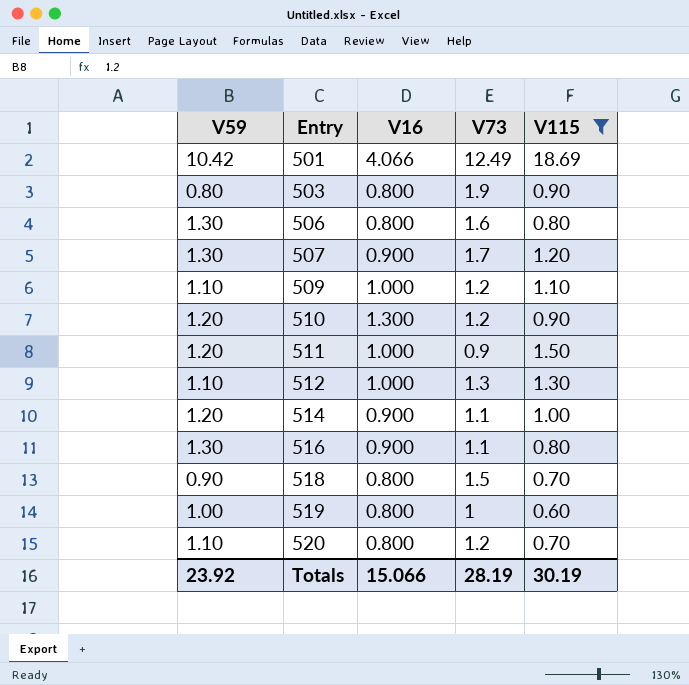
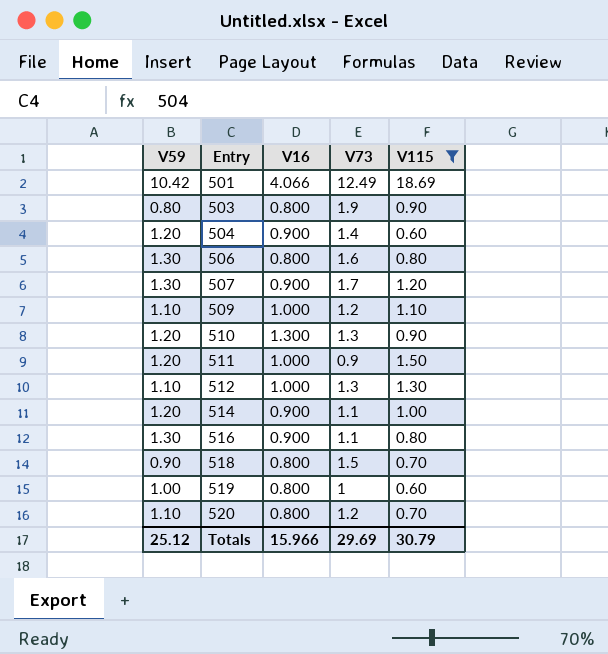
row 504: none -> 1.20 | 0.900 | 1.4 | 0.60
510 | V73: 1.2 -> 1.3
Totals | V59: 23.92 -> 25.12
Totals | V16: 15.066 -> 15.966
Totals | V73: 28.19 -> 29.69
Totals | V115: 30.19 -> 30.79

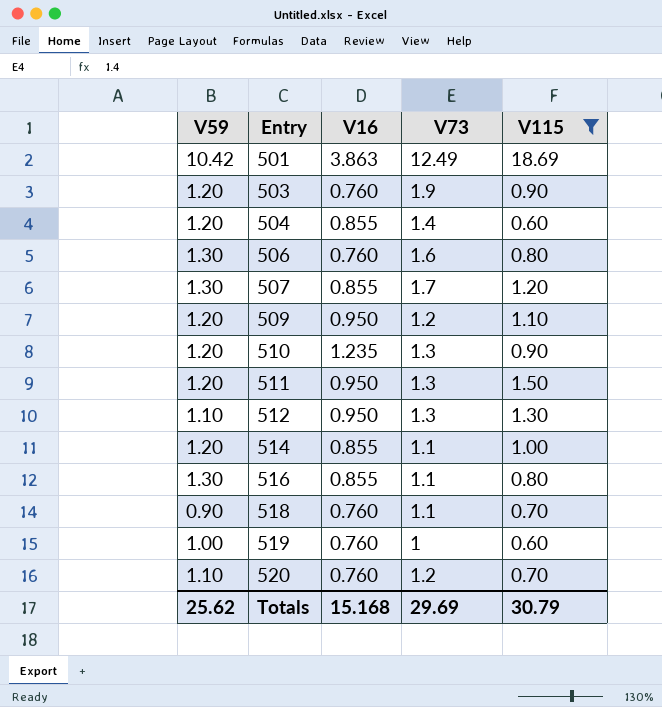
501 | V16: 4.066 -> 3.863
503 | V59: 0.80 -> 1.20
503 | V16: 0.800 -> 0.760
504 | V16: 0.900 -> 0.855
506 | V16: 0.800 -> 0.760
507 | V16: 0.900 -> 0.855
509 | V59: 1.10 -> 1.20
509 | V16: 1.000 -> 0.950
510 | V16: 1.300 -> 1.235
511 | V16: 1.000 -> 0.950
511 | V73: 0.9 -> 1.3
512 | V16: 1.000 -> 0.950
514 | V16: 0.900 -> 0.855
516 | V16: 0.900 -> 0.855
518 | V16: 0.800 -> 0.760
518 | V73: 1.5 -> 1.1
519 | V16: 0.800 -> 0.760
520 | V16: 0.800 -> 0.760
Totals | V59: 25.12 -> 25.62
Totals | V16: 15.966 -> 15.168

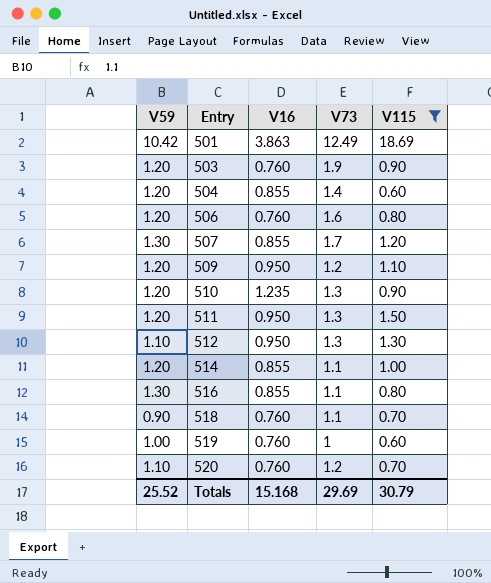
506 | V59: 1.30 -> 1.20
Totals | V59: 25.62 -> 25.52

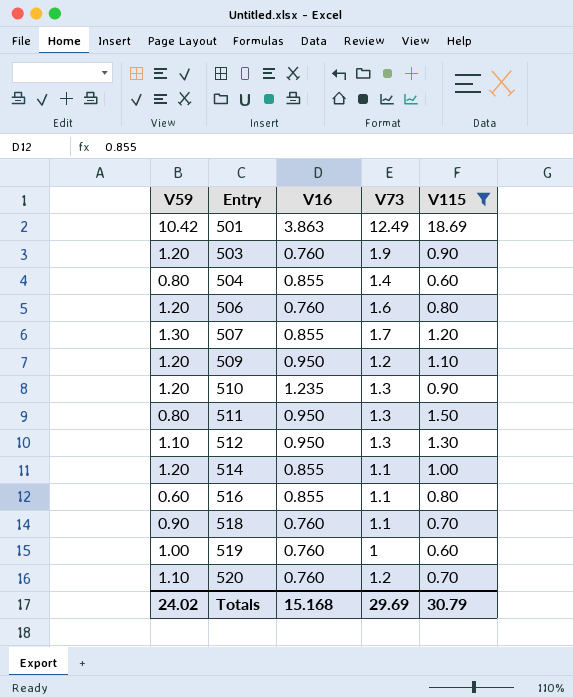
504 | V59: 1.20 -> 0.80
511 | V59: 1.20 -> 0.80
516 | V59: 1.30 -> 0.60
Totals | V59: 25.52 -> 24.02

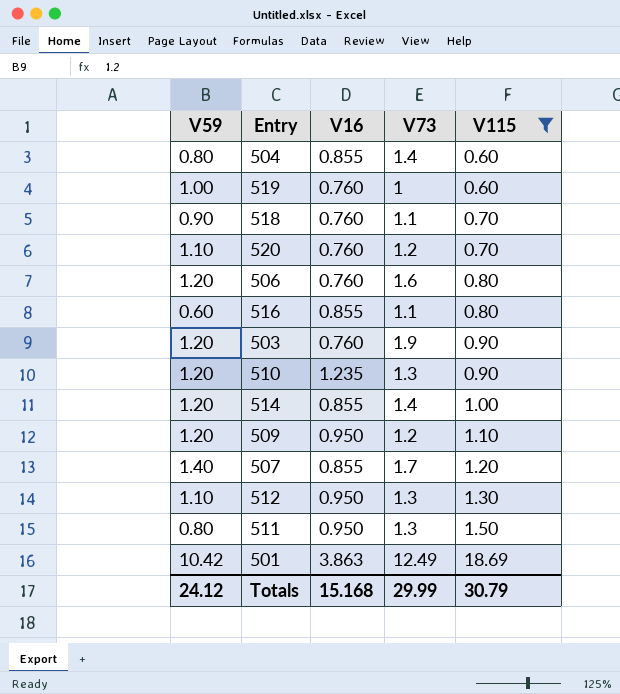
row order: Entry ascending -> V115 ascending
514 | V73: 1.1 -> 1.4
507 | V59: 1.30 -> 1.40
Totals | V59: 24.02 -> 24.12
Totals | V73: 29.69 -> 29.99

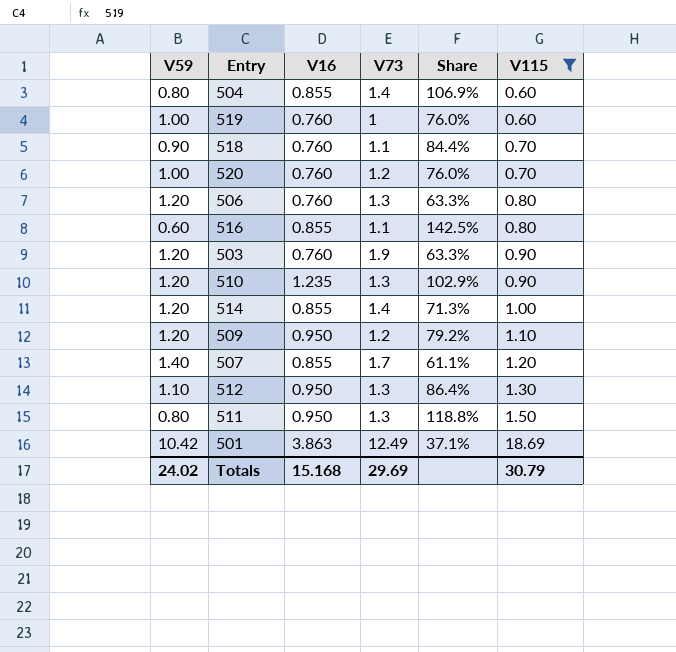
column Share | formula: none -> [V16] / [V59]
520 | V59: 1.10 -> 1.00
506 | V73: 1.6 -> 1.3
Totals | V59: 24.12 -> 24.02
Totals | V73: 29.99 -> 29.69

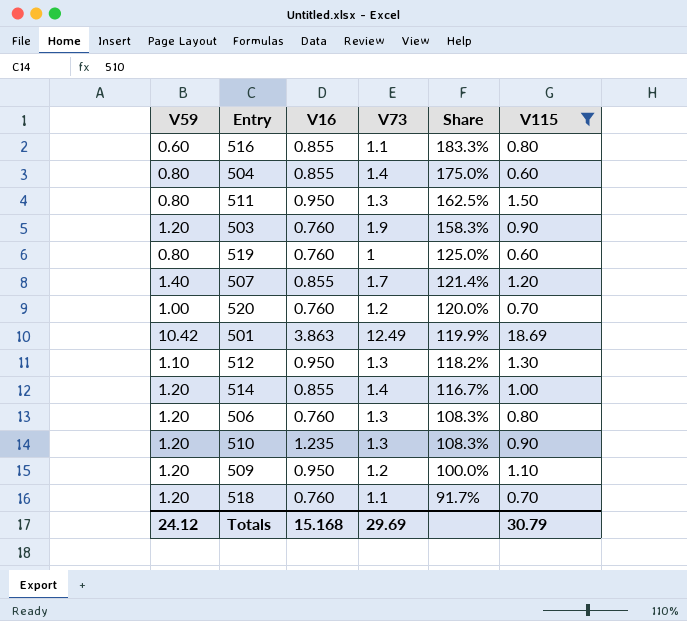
row order: V115 ascending -> Share descending
column Share | formula: [V16] / [V59] -> [V73] / [V59]
519 | V59: 1.00 -> 0.80
518 | V59: 0.90 -> 1.20
Totals | V59: 24.02 -> 24.12

